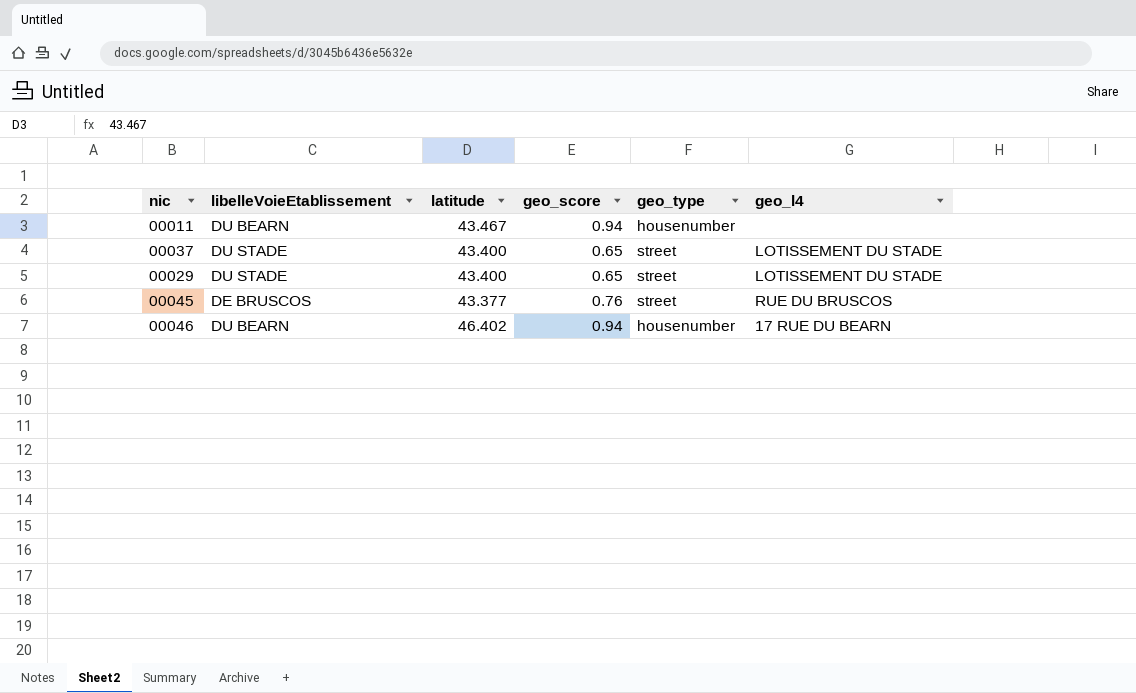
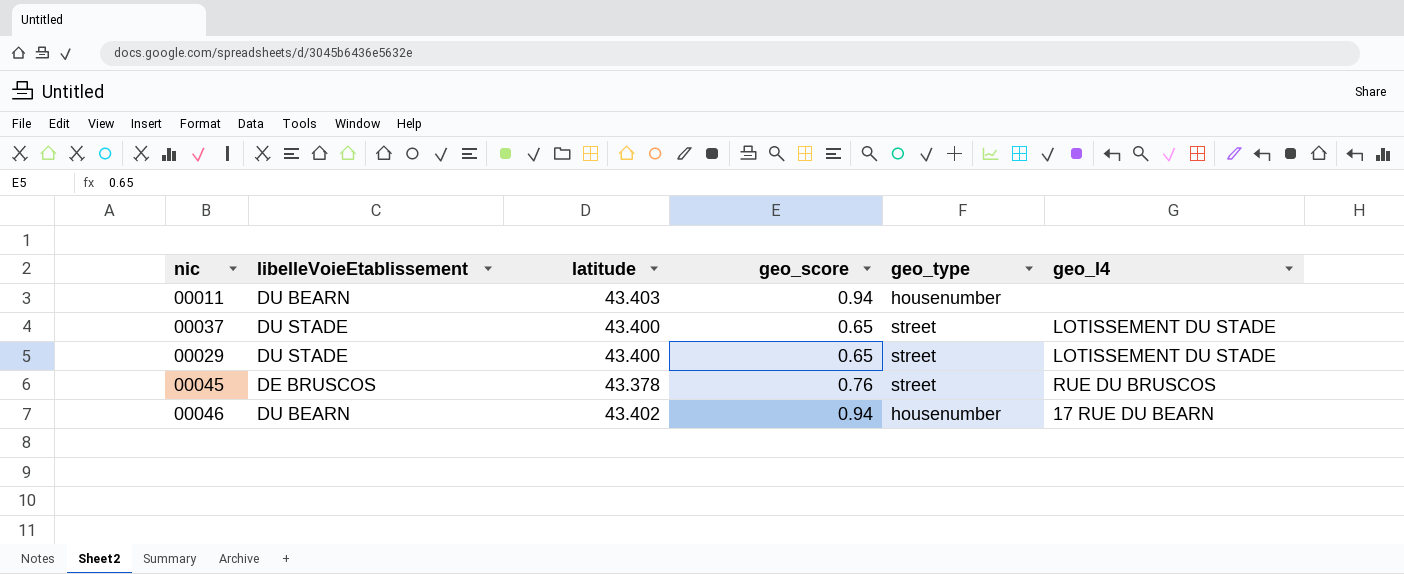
00011 | latitude: 43.467 -> 43.403
00045 | latitude: 43.377 -> 43.378
00046 | latitude: 46.402 -> 43.402

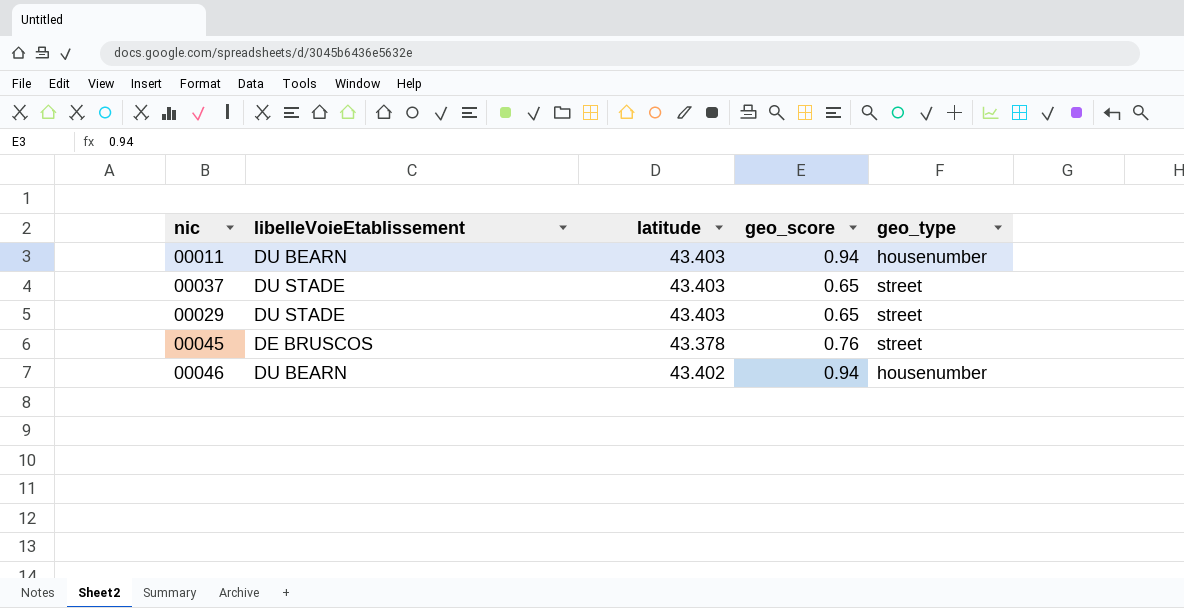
column geo_l4 | position: 6 -> none
00037 | latitude: 43.400 -> 43.403
00029 | latitude: 43.400 -> 43.403

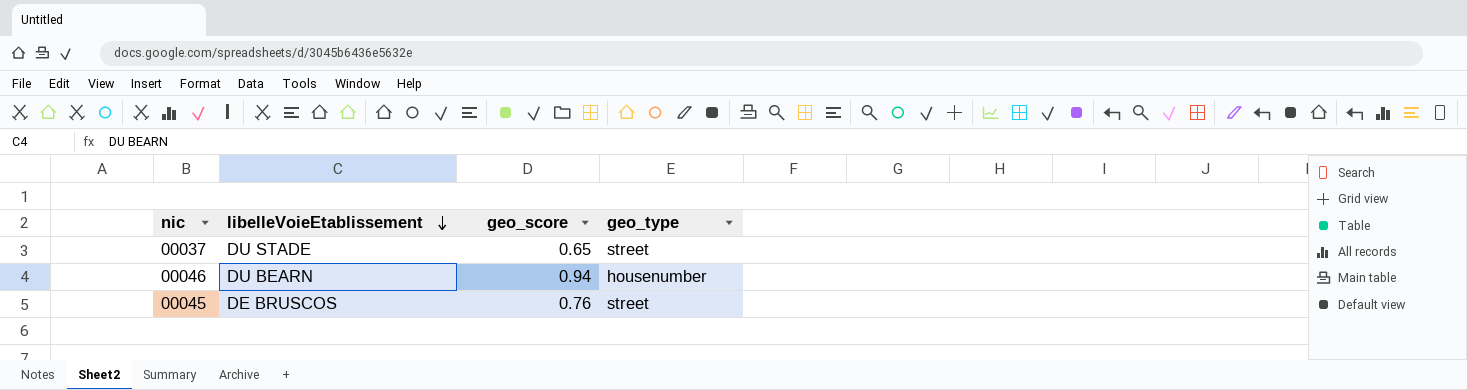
row order: none -> libelleVoieEtablissement descending
column latitude | position: 3 -> none
row 00011: DU BEARN | 43.403 | 0.94 | housenumber -> none
row 00029: DU STADE | 43.403 | 0.65 | street -> none

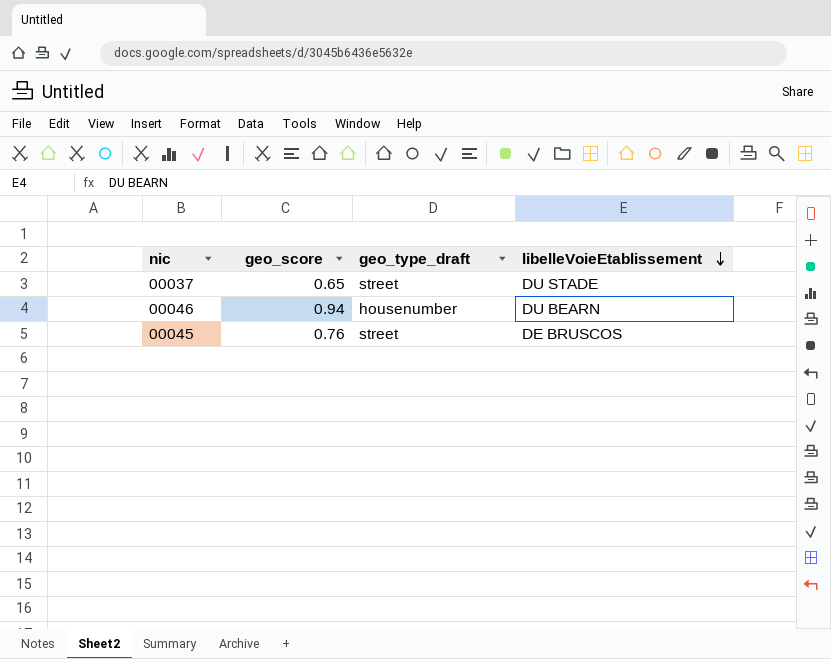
column name: geo_type -> geo_type_draft
column libelleVoieEtablissement | position: 2 -> 4

